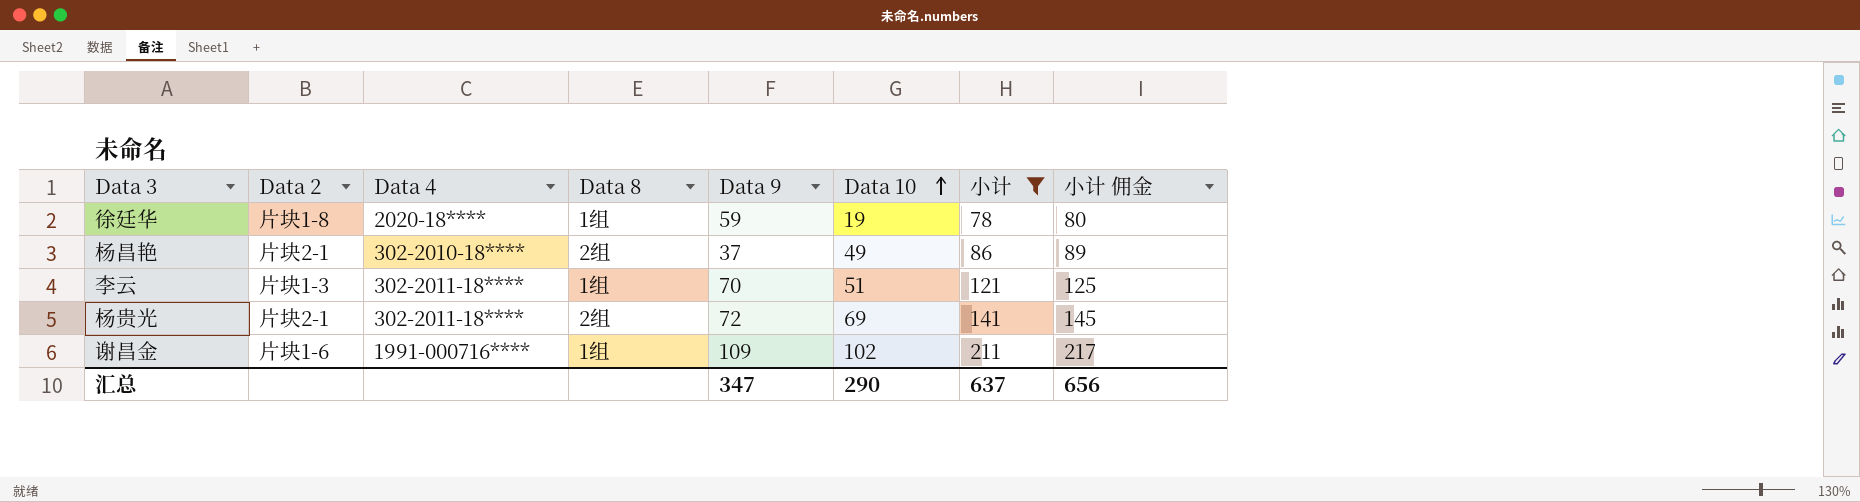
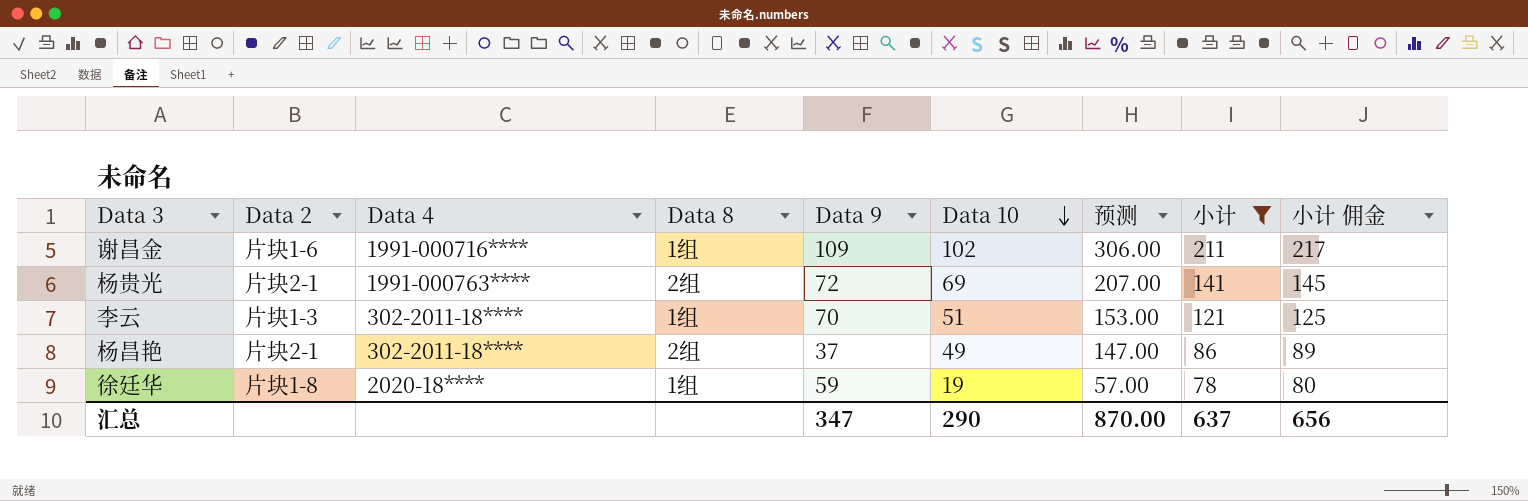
row order: Data 10 ascending -> Data 10 descending
column 预测 | formula: none -> [Data 10] * 3
杨贵光 | Data 4: 302-2011-18**** -> 1991-000763****
杨昌艳 | Data 4: 302-2010-18**** -> 302-2011-18****

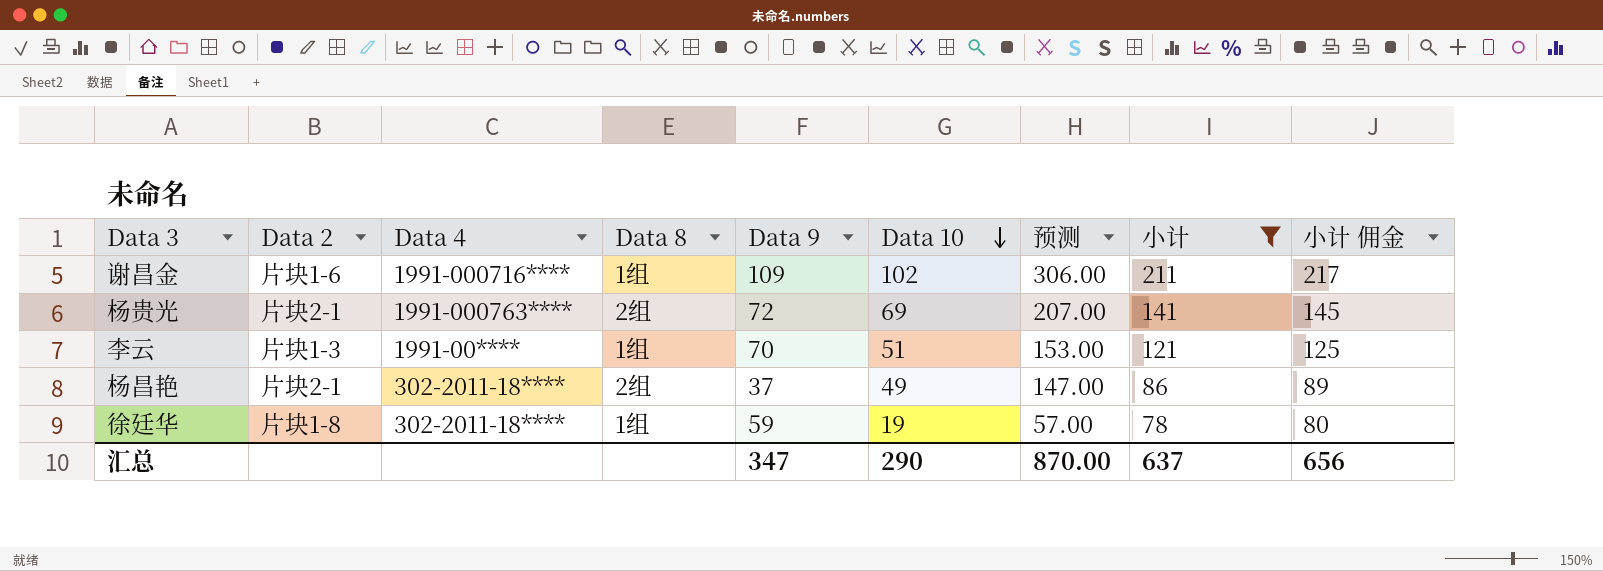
李云 | Data 4: 302-2011-18**** -> 1991-00****
徐廷华 | Data 4: 2020-18**** -> 302-2011-18****

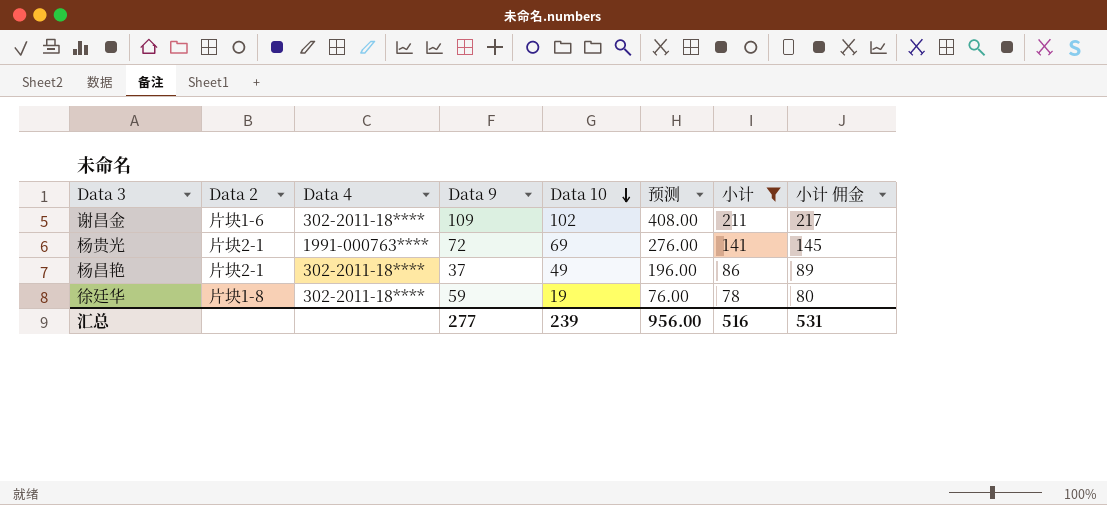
column Data 8 | position: 4 -> none
column 预测 | formula: [Data 10] * 3 -> [Data 10] * 4
row 李云: 片块1-3 | 1991-00**** | 1组 | 70 | 51 | 153.00 | 121 | 125 -> none
谢昌金 | Data 4: 1991-000716**** -> 302-2011-18****
汇总 | Data 9: 347 -> 277
汇总 | Data 10: 290 -> 239
汇总 | 预测: 870.00 -> 956.00
汇总 | 小计: 637 -> 516
汇总 | 小计 佣金: 656 -> 531

